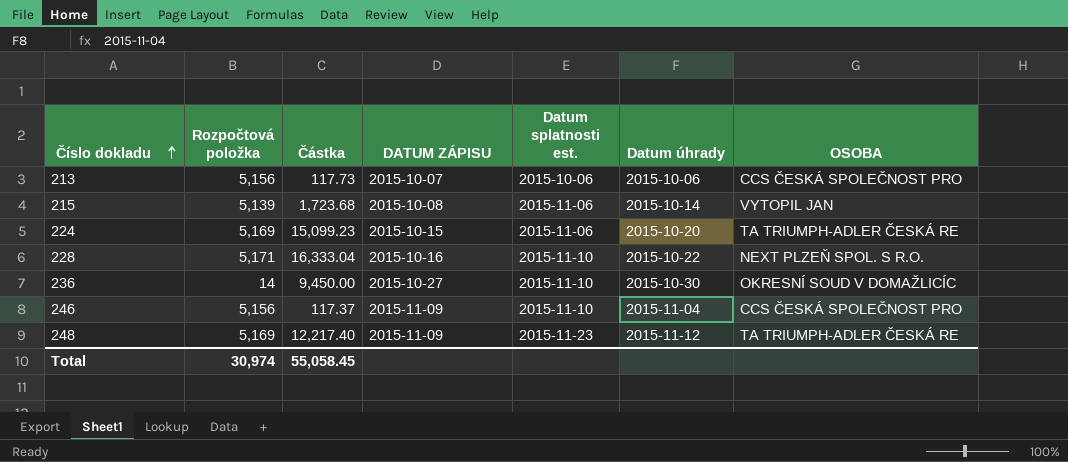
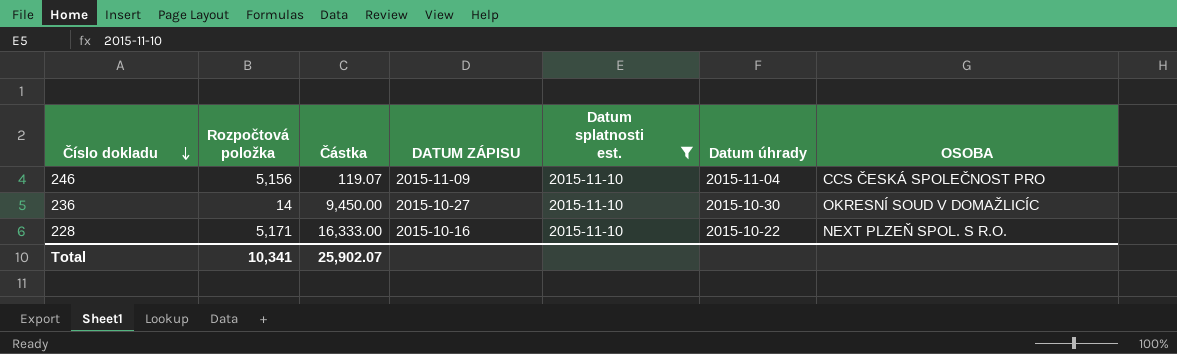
filter: none -> Datum splatnosti est. = 2015-11-10
row order: Číslo dokladu ascending -> Číslo dokladu descending
246 | Částka: 117.37 -> 119.07
228 | Částka: 16,333.04 -> 16,333.00
Total | Rozpočtová položka: 30,974 -> 10,341
Total | Částka: 55,058.45 -> 25,902.07

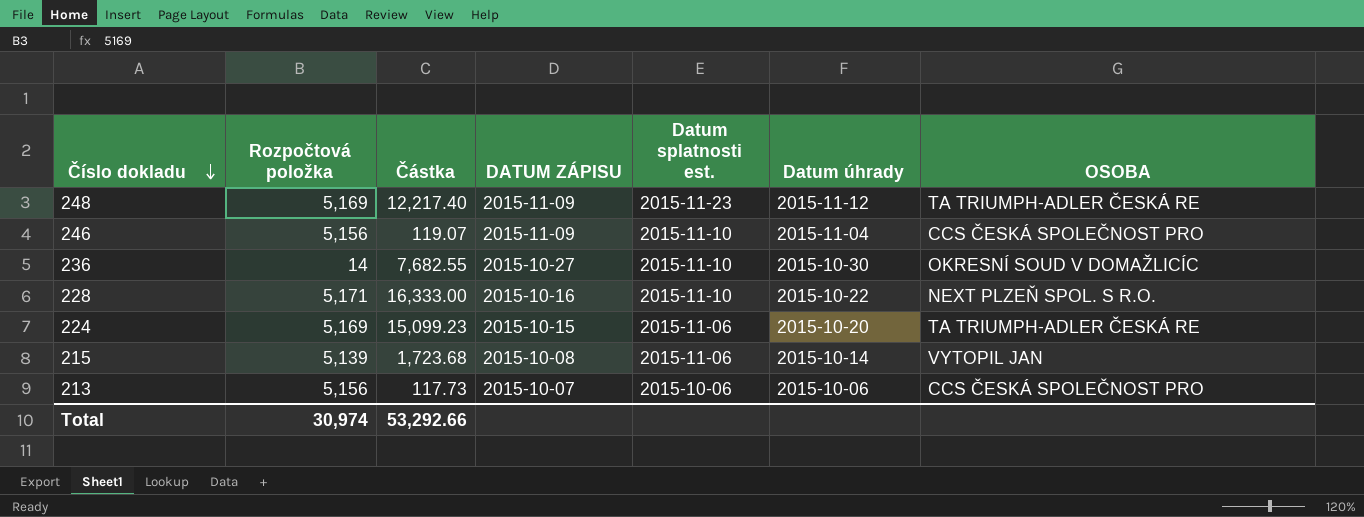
filter: Datum splatnosti est. = 2015-11-10 -> none
236 | Částka: 9,450.00 -> 7,682.55
Total | Rozpočtová položka: 10,341 -> 30,974
Total | Částka: 25,902.07 -> 53,292.66

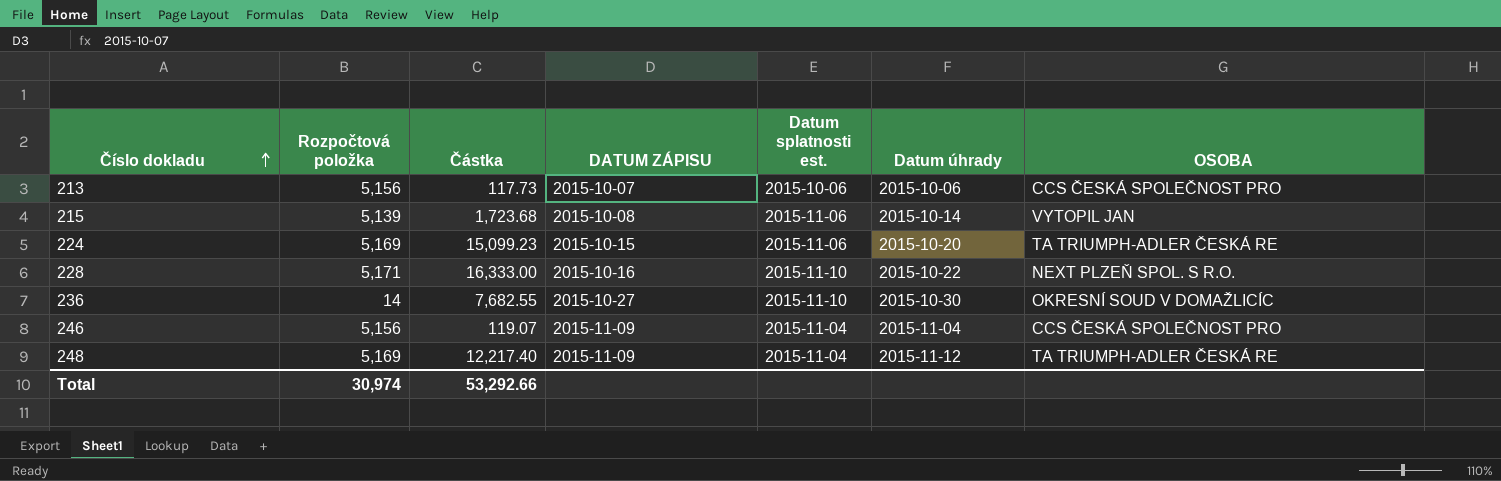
row order: Číslo dokladu descending -> Číslo dokladu ascending
246 | Datum splatnosti est.: 2015-11-10 -> 2015-11-04
248 | Datum splatnosti est.: 2015-11-23 -> 2015-11-04

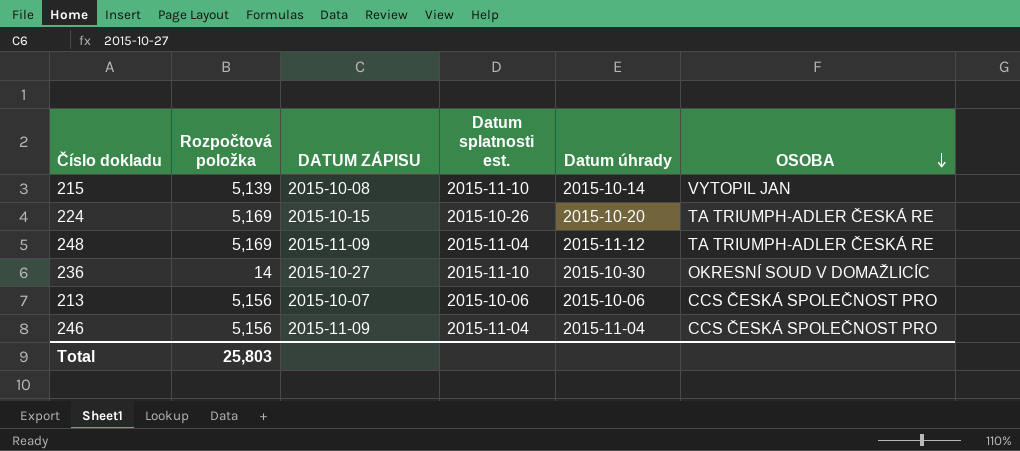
row order: Číslo dokladu ascending -> OSOBA descending
column Částka | position: 3 -> none
row 228: 5,171 | 16,333.00 | 2015-10-16 | 2015-11-10 | 2015-10-22 | NEXT PLZEŇ SPOL. S R.O. -> none
215 | Datum splatnosti est.: 2015-11-06 -> 2015-11-10
224 | Datum splatnosti est.: 2015-11-06 -> 2015-10-26
Total | Rozpočtová položka: 30,974 -> 25,803

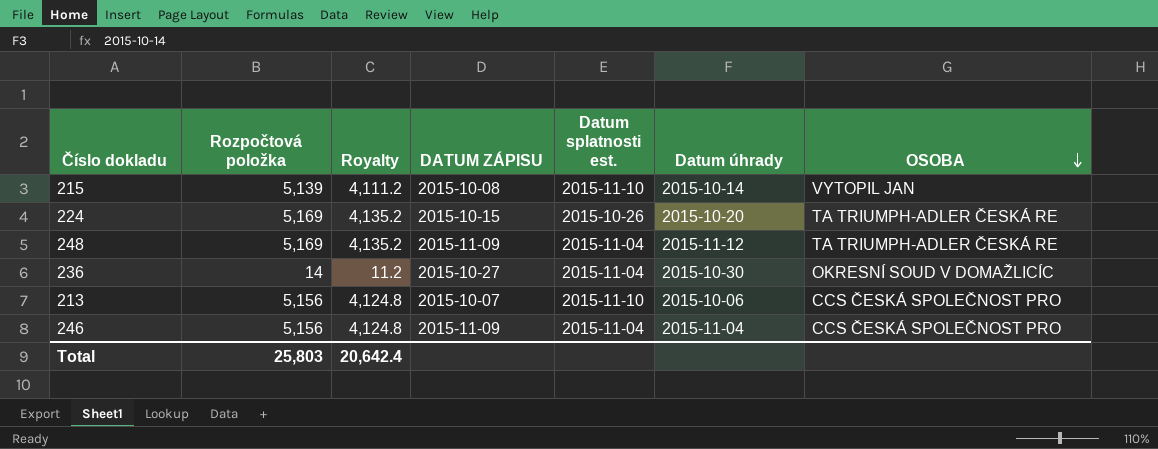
column Royalty | formula: none -> [Rozpočtová položka] * 0.8
236 | Datum splatnosti est.: 2015-11-10 -> 2015-11-04
213 | Datum splatnosti est.: 2015-10-06 -> 2015-11-10

